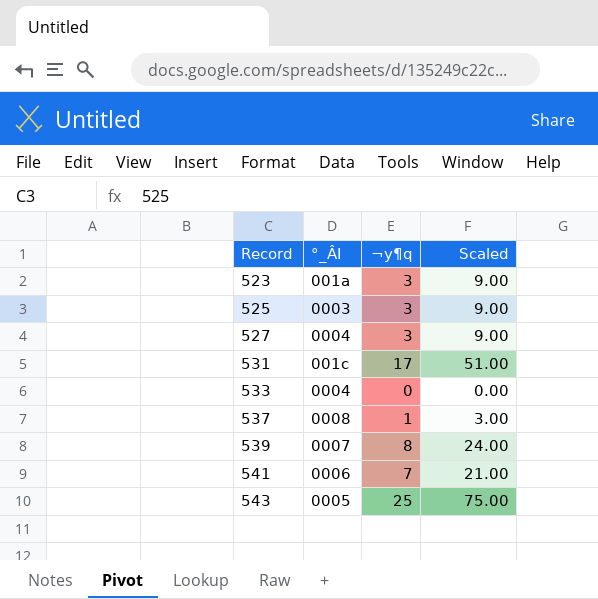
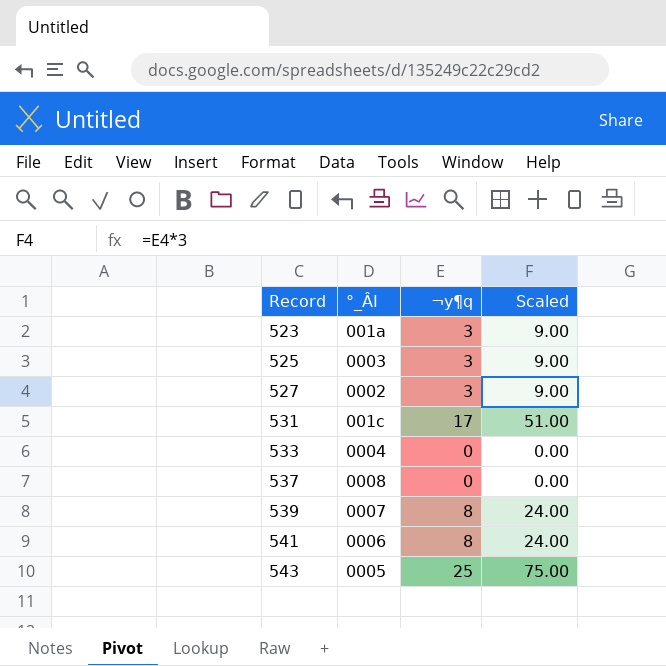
527 | °_ÂI: 0004 -> 0002
537 | ¬y¶q: 1 -> 0
537 | Scaled: 3.00 -> 0.00
541 | ¬y¶q: 7 -> 8
541 | Scaled: 21.00 -> 24.00

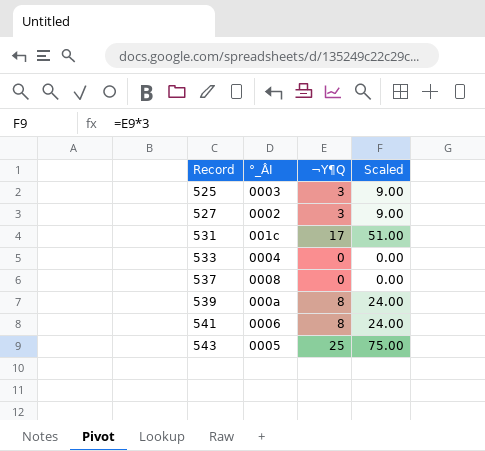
column name: ¬y¶q -> ¬Y¶Q
row 523: 001a | 3 | 9.00 -> none
539 | °_ÂI: 0007 -> 000a

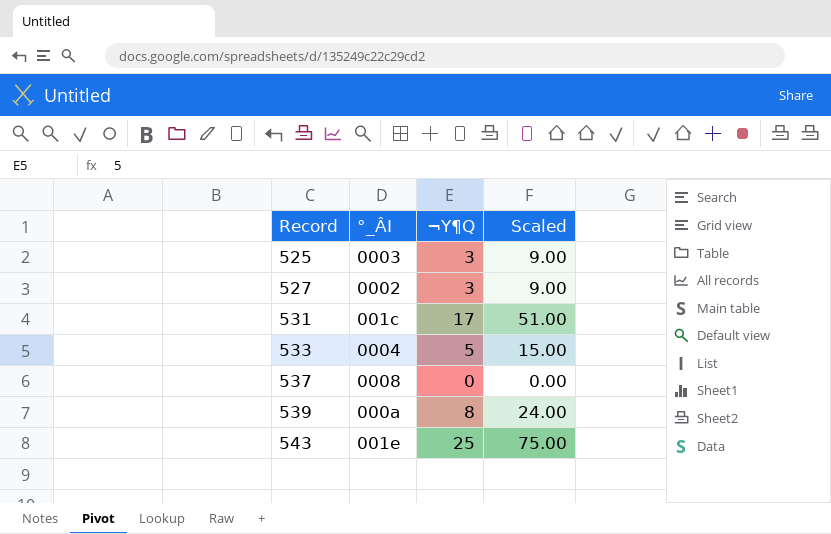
row 541: 0006 | 8 | 24.00 -> none
533 | ¬Y¶Q: 0 -> 5
533 | Scaled: 0.00 -> 15.00
543 | °_ÂI: 0005 -> 001e

